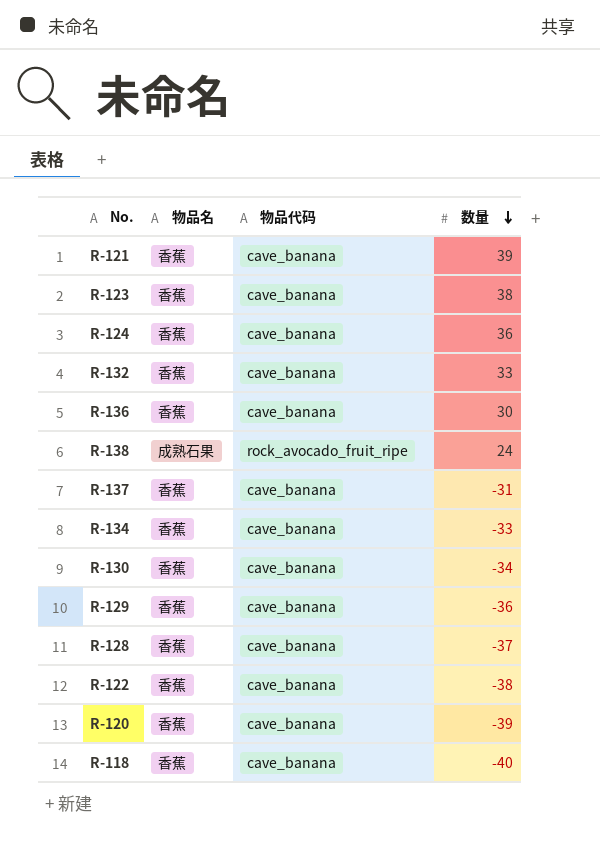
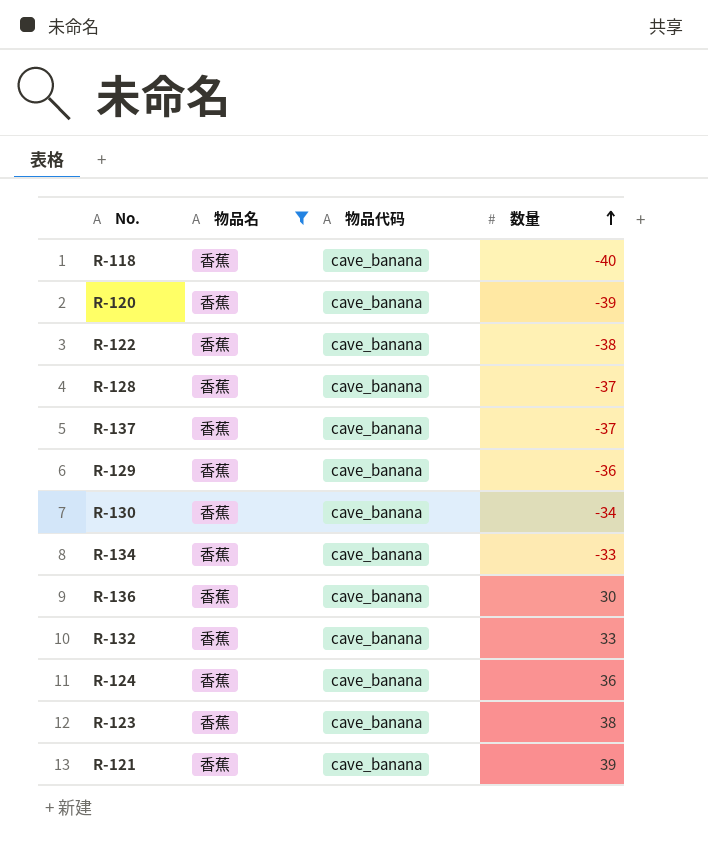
filter: none -> 物品名 = 香蕉
row order: 数量 descending -> 数量 ascending
R-137 | 数量: -31 -> -37

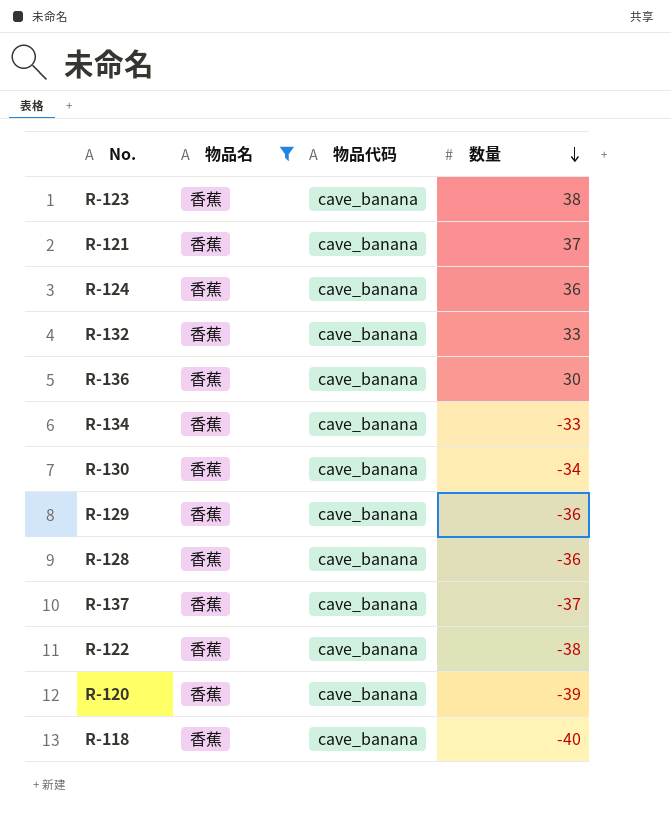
row order: 数量 ascending -> 数量 descending
R-121 | 数量: 39 -> 37
R-128 | 数量: -37 -> -36

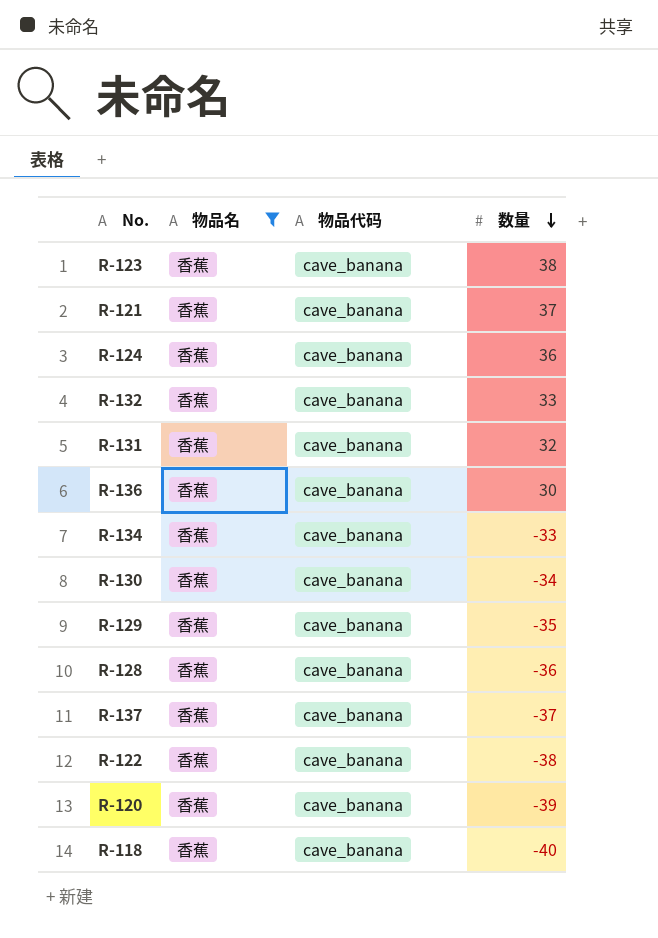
row R-131: none -> 香蕉 | cave_banana | 32
R-129 | 数量: -36 -> -35

